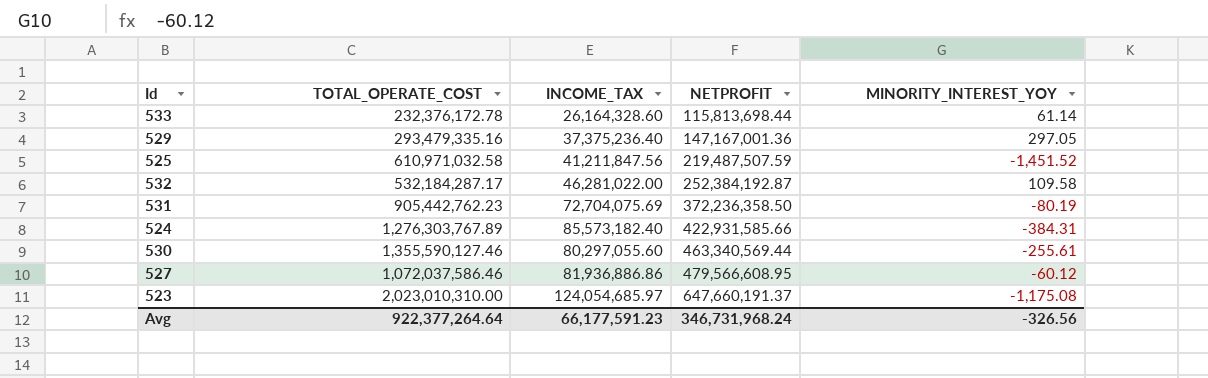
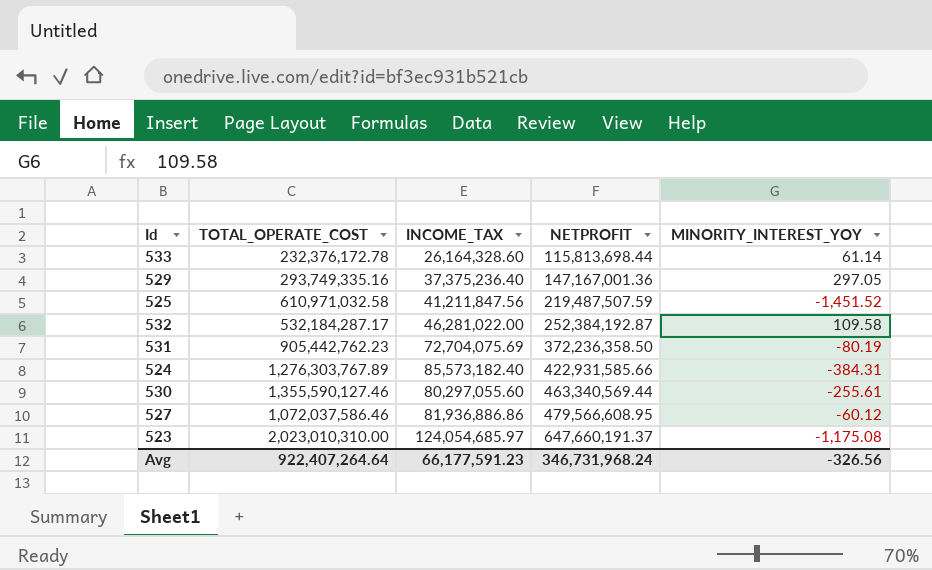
529 | TOTAL_OPERATE_COST: 293,479,335.16 -> 293,749,335.16
Avg | TOTAL_OPERATE_COST: 922,377,264.64 -> 922,407,264.64

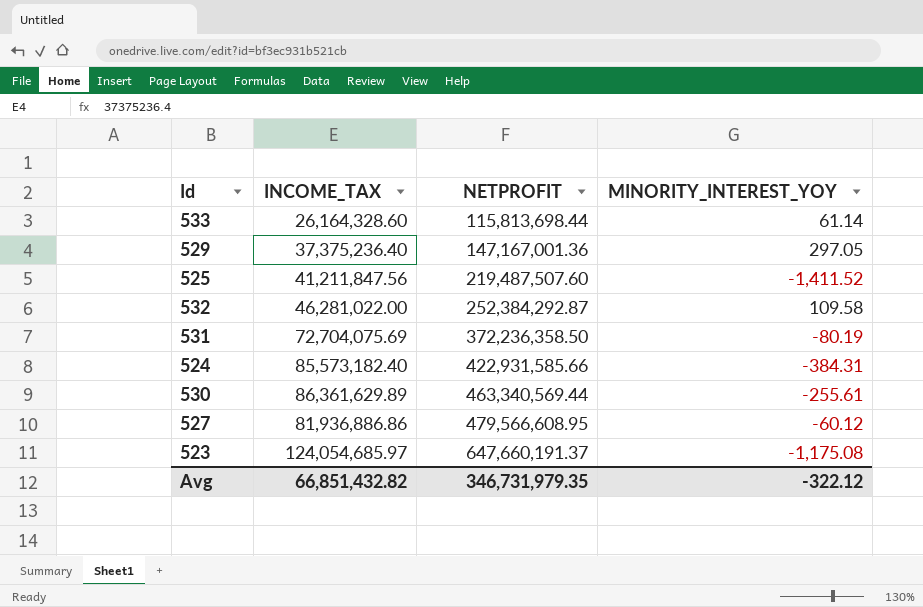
column TOTAL_OPERATE_COST | position: 2 -> none
525 | NETPROFIT: 219,487,507.59 -> 219,487,507.60
525 | MINORITY_INTEREST_YOY: -1,451.52 -> -1,411.52
532 | NETPROFIT: 252,384,192.87 -> 252,384,292.87
530 | INCOME_TAX: 80,297,055.60 -> 86,361,629.89
Avg | INCOME_TAX: 66,177,591.23 -> 66,851,432.82
Avg | NETPROFIT: 346,731,968.24 -> 346,731,979.35
Avg | MINORITY_INTEREST_YOY: -326.56 -> -322.12

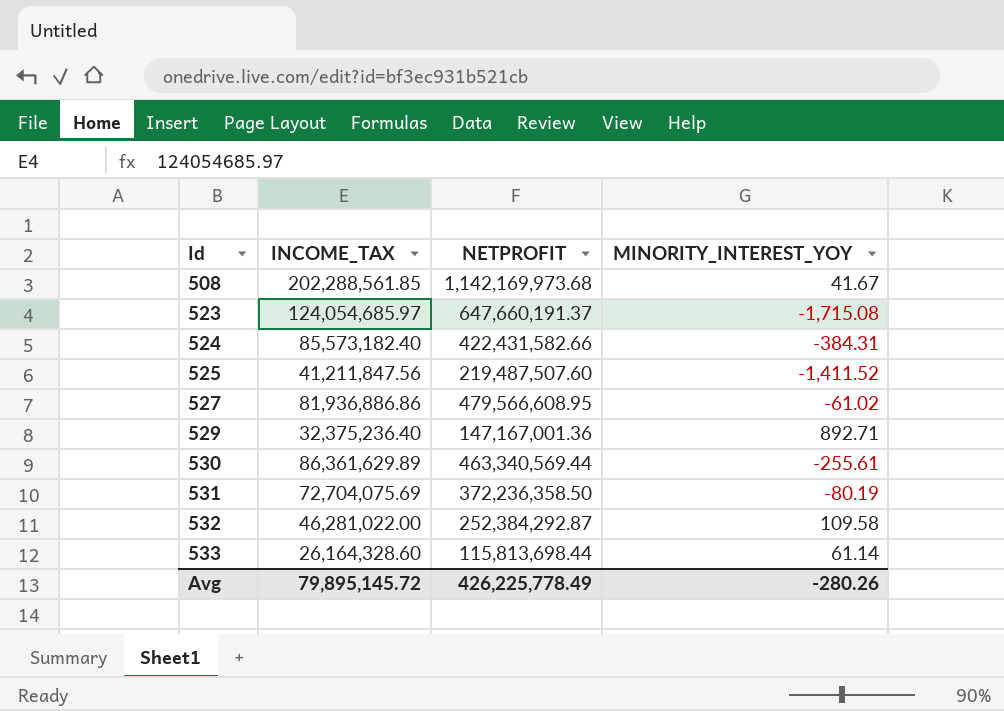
row order: NETPROFIT ascending -> Id ascending
row 508: none -> 202,288,561.85 | 1,142,169,973.68 | 41.67
523 | MINORITY_INTEREST_YOY: -1,175.08 -> -1,715.08
524 | NETPROFIT: 422,931,585.66 -> 422,431,582.66
527 | MINORITY_INTEREST_YOY: -60.12 -> -61.02
529 | INCOME_TAX: 37,375,236.40 -> 32,375,236.40
529 | MINORITY_INTEREST_YOY: 297.05 -> 892.71
Avg | INCOME_TAX: 66,851,432.82 -> 79,895,145.72
Avg | NETPROFIT: 346,731,979.35 -> 426,225,778.49
Avg | MINORITY_INTEREST_YOY: -322.12 -> -280.26

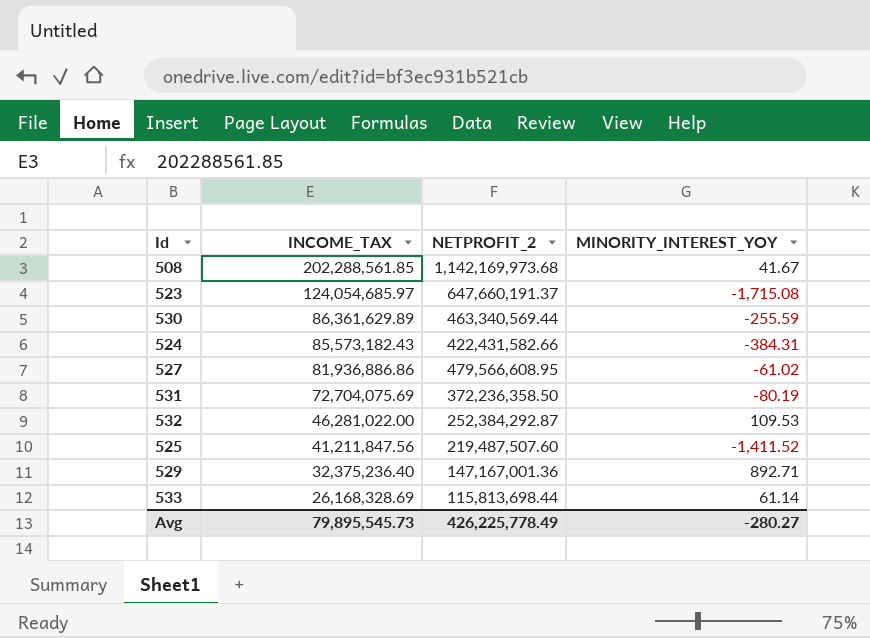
row order: Id ascending -> INCOME_TAX descending
column name: NETPROFIT -> NETPROFIT_2
530 | MINORITY_INTEREST_YOY: -255.61 -> -255.59
524 | INCOME_TAX: 85,573,182.40 -> 85,573,182.43
532 | MINORITY_INTEREST_YOY: 109.58 -> 109.53
533 | INCOME_TAX: 26,164,328.60 -> 26,168,328.69
Avg | INCOME_TAX: 79,895,145.72 -> 79,895,545.73
Avg | MINORITY_INTEREST_YOY: -280.26 -> -280.27

